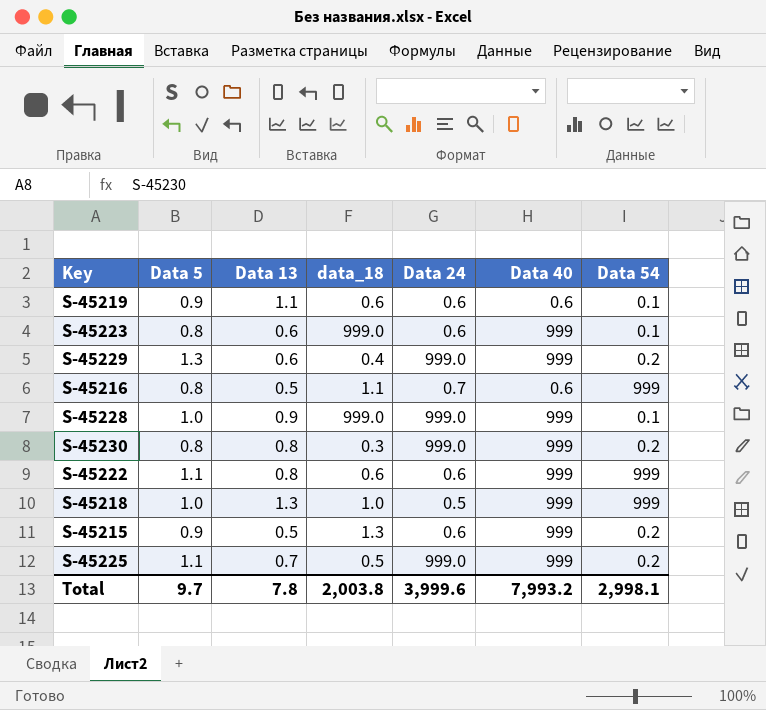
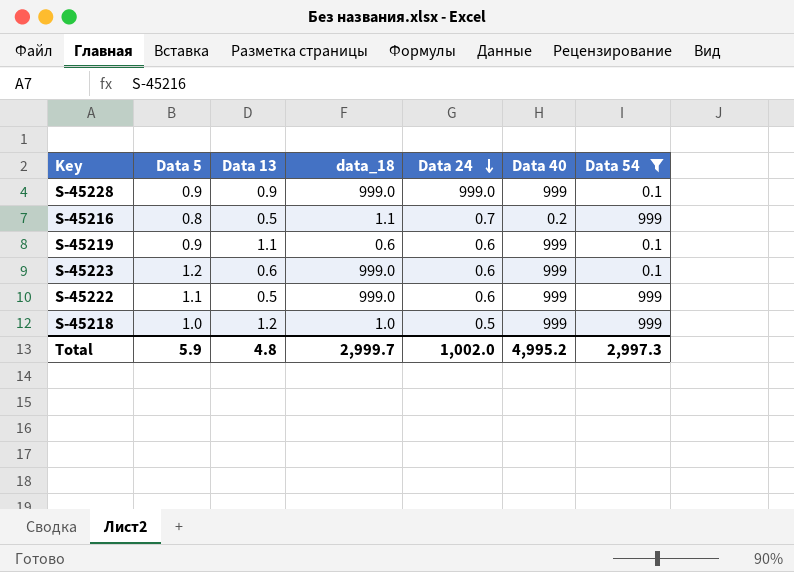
filter: none -> Data 54 != 0.2
row order: none -> Data 24 descending
S-45228 | Data 5: 1.0 -> 0.9
S-45216 | Data 40: 0.6 -> 0.2
S-45219 | Data 40: 0.6 -> 999
S-45223 | Data 5: 0.8 -> 1.2
S-45222 | Data 13: 0.8 -> 0.5
S-45222 | data_18: 0.6 -> 999.0
S-45218 | Data 13: 1.3 -> 1.2
Total | Data 5: 9.7 -> 5.9
Total | Data 13: 7.8 -> 4.8
Total | data_18: 2,003.8 -> 2,999.7
Total | Data 24: 3,999.6 -> 1,002.0
Total | Data 40: 7,993.2 -> 4,995.2
Total | Data 54: 2,998.1 -> 2,997.3

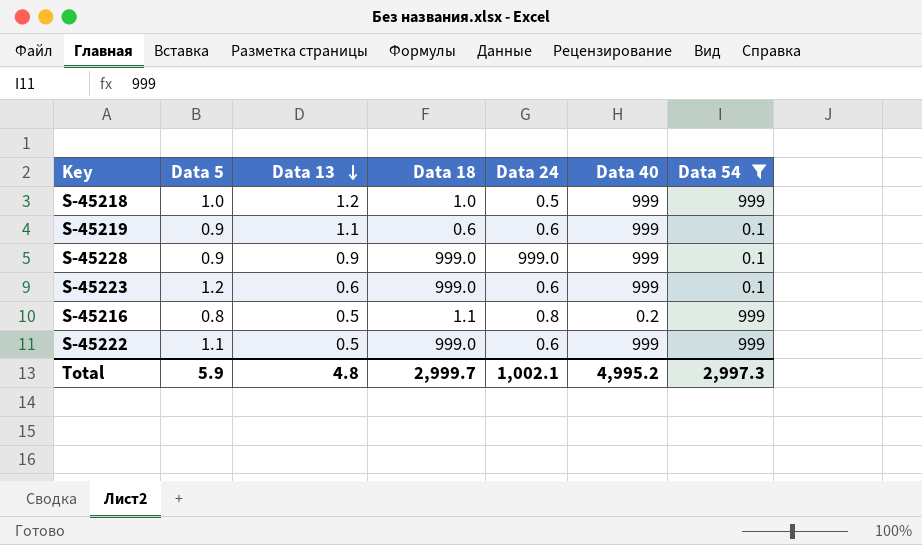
row order: Data 24 descending -> Data 13 descending
column name: data_18 -> Data 18
S-45216 | Data 24: 0.7 -> 0.8
Total | Data 24: 1,002.0 -> 1,002.1

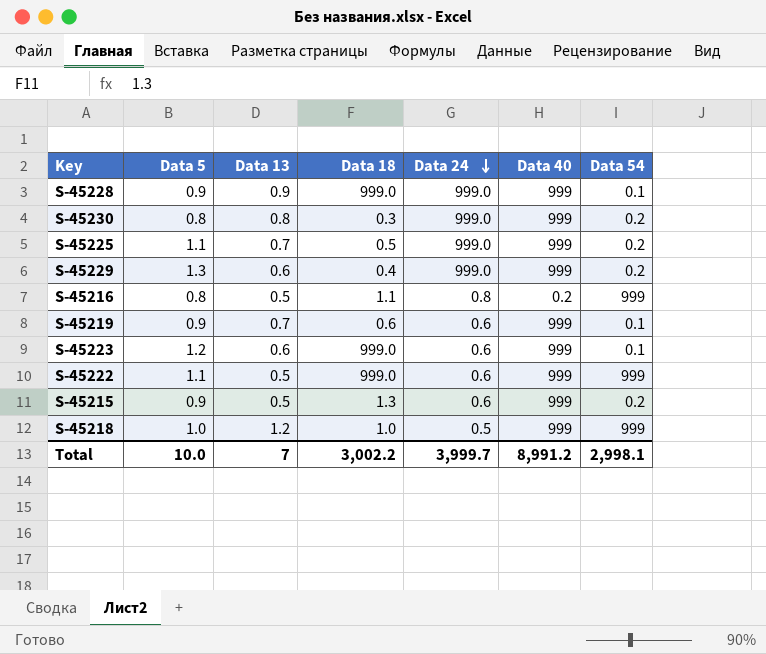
filter: Data 54 != 0.2 -> none
row order: Data 13 descending -> Data 24 descending
S-45219 | Data 13: 1.1 -> 0.7
Total | Data 5: 5.9 -> 10.0
Total | Data 13: 4.8 -> 7
Total | Data 18: 2,999.7 -> 3,002.2
Total | Data 24: 1,002.1 -> 3,999.7
Total | Data 40: 4,995.2 -> 8,991.2
Total | Data 54: 2,997.3 -> 2,998.1

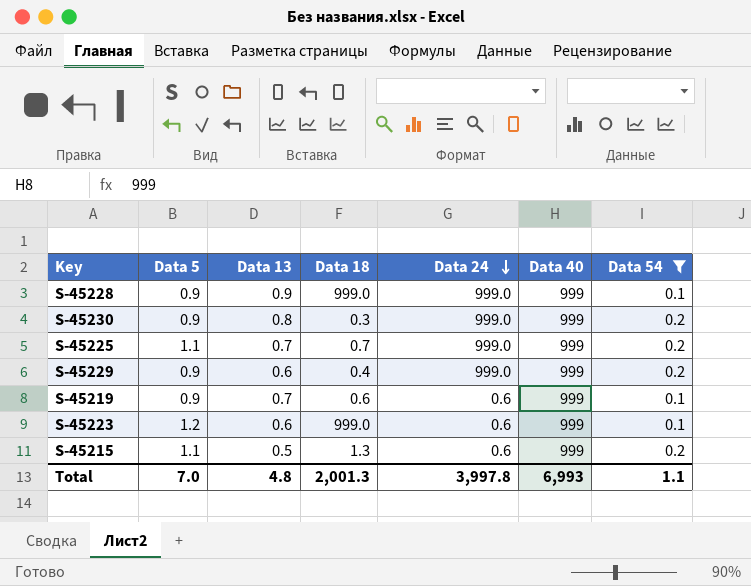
filter: none -> Data 54 != 999
S-45230 | Data 5: 0.8 -> 0.9
S-45225 | Data 18: 0.5 -> 0.7
S-45229 | Data 5: 1.3 -> 0.9
S-45215 | Data 5: 0.9 -> 1.1
Total | Data 5: 10.0 -> 7.0
Total | Data 13: 7 -> 4.8
Total | Data 18: 3,002.2 -> 2,001.3
Total | Data 24: 3,999.7 -> 3,997.8
Total | Data 40: 8,991.2 -> 6,993
Total | Data 54: 2,998.1 -> 1.1

